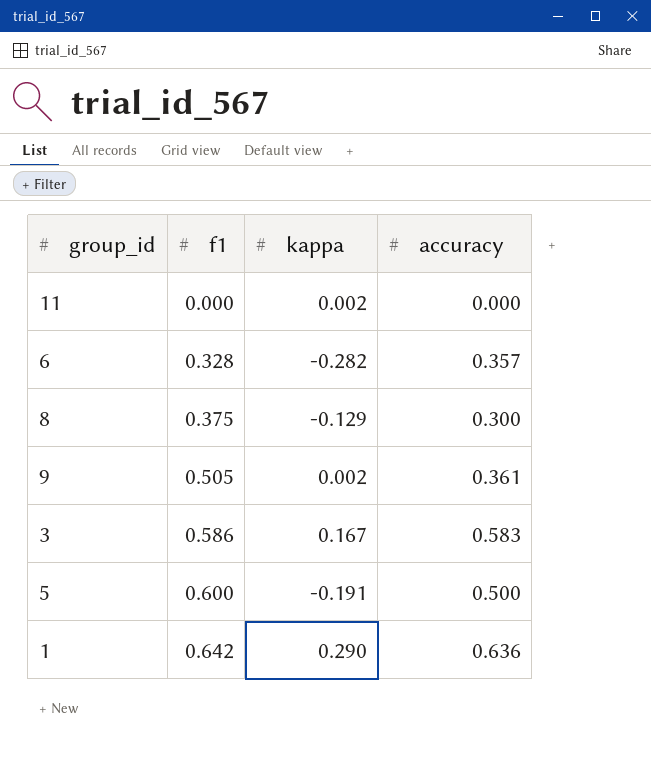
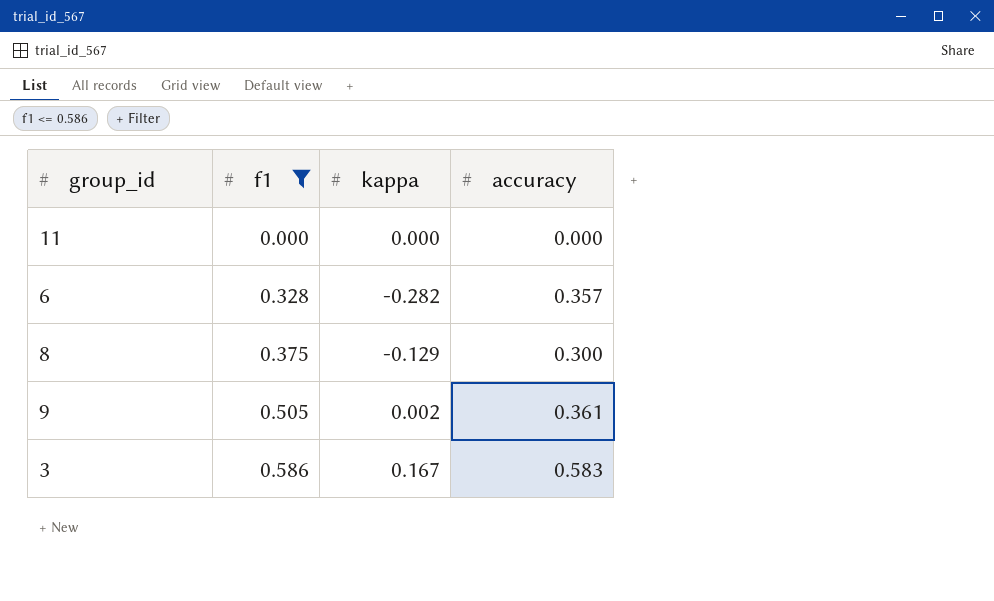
filter: none -> f1 <= 0.586
11 | kappa: 0.002 -> 0.000

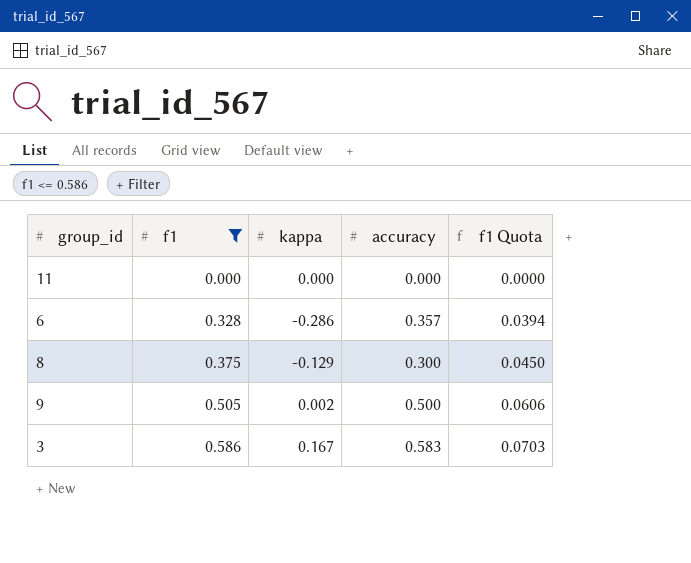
column f1 Quota | formula: none -> [f1] * 0.12
6 | kappa: -0.282 -> -0.286
9 | accuracy: 0.361 -> 0.500

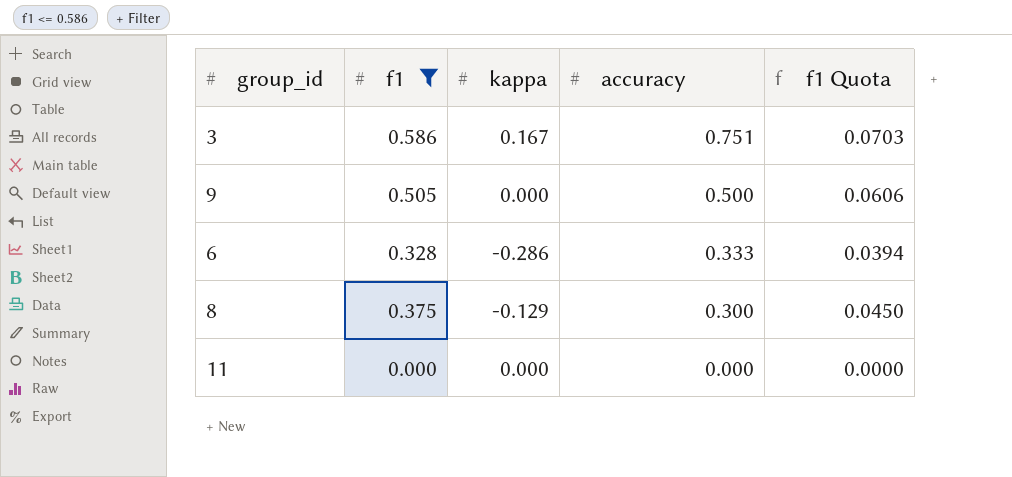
row order: f1 ascending -> accuracy descending
3 | accuracy: 0.583 -> 0.751
9 | kappa: 0.002 -> 0.000
6 | accuracy: 0.357 -> 0.333

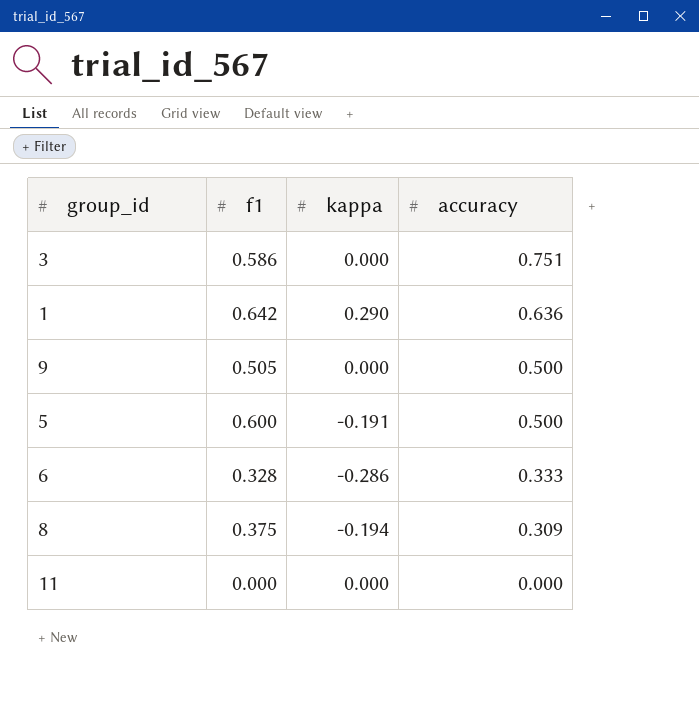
filter: f1 <= 0.586 -> none
column f1 Quota | formula: [f1] * 0.12 -> none
3 | kappa: 0.167 -> 0.000
8 | kappa: -0.129 -> -0.194
8 | accuracy: 0.300 -> 0.309

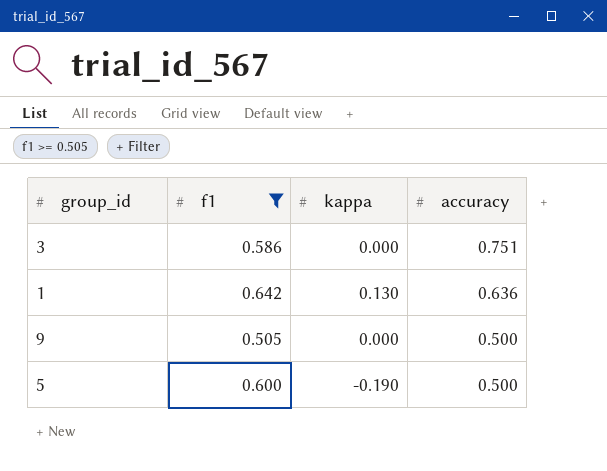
filter: none -> f1 >= 0.505
1 | kappa: 0.290 -> 0.130
5 | kappa: -0.191 -> -0.190

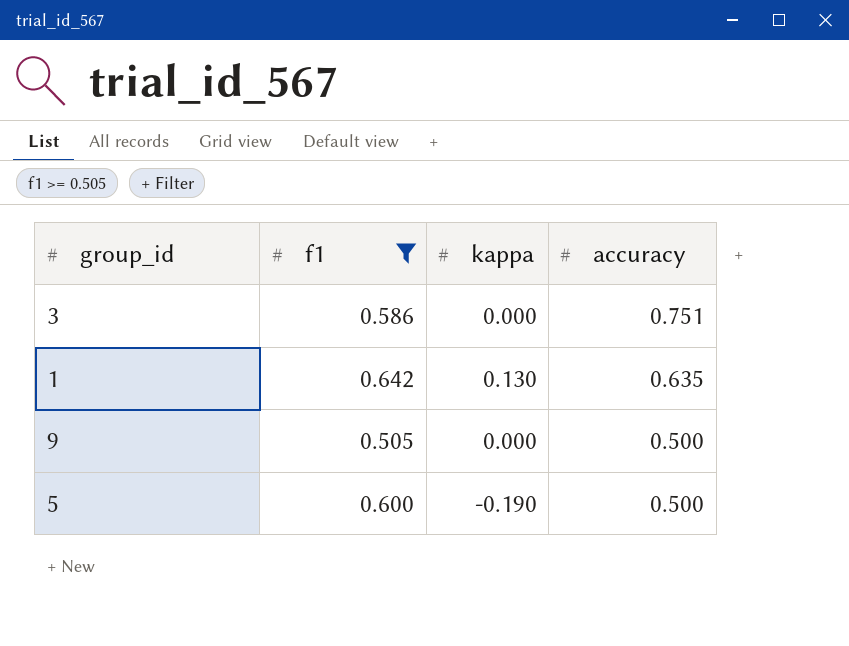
1 | accuracy: 0.636 -> 0.635

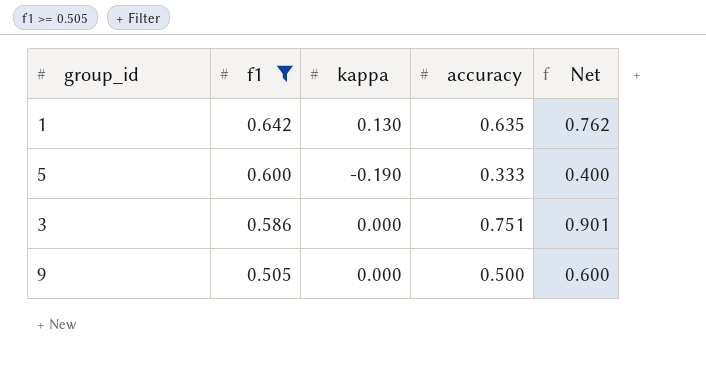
row order: accuracy descending -> f1 descending
column Net | formula: none -> [accuracy] * 1.2
5 | accuracy: 0.500 -> 0.333

